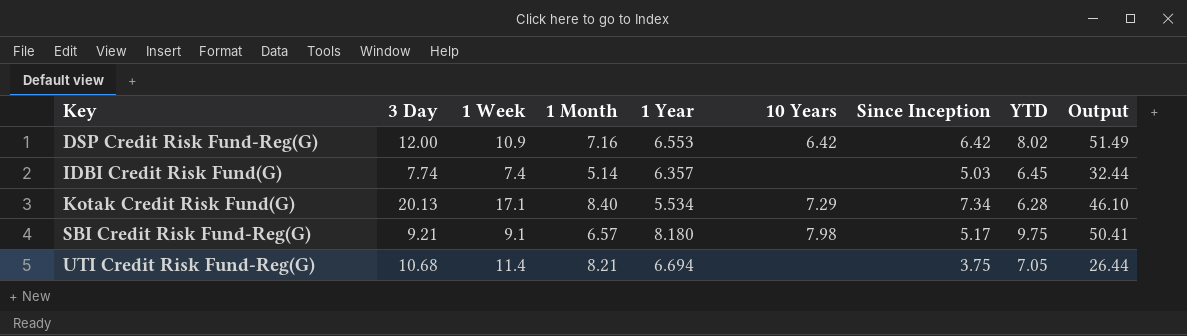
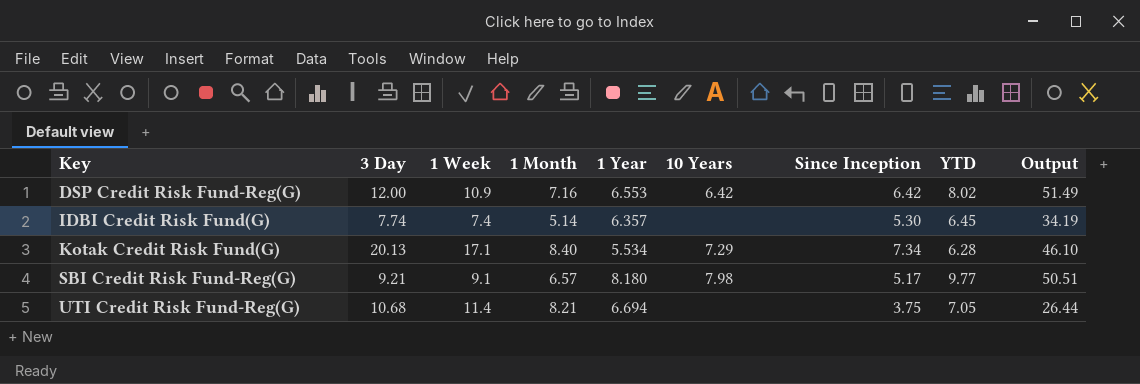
IDBI Credit Risk Fund(G) | Since Inception: 5.03 -> 5.30
IDBI Credit Risk Fund(G) | Output: 32.44 -> 34.19
SBI Credit Risk Fund-Reg(G) | YTD: 9.75 -> 9.77
SBI Credit Risk Fund-Reg(G) | Output: 50.41 -> 50.51

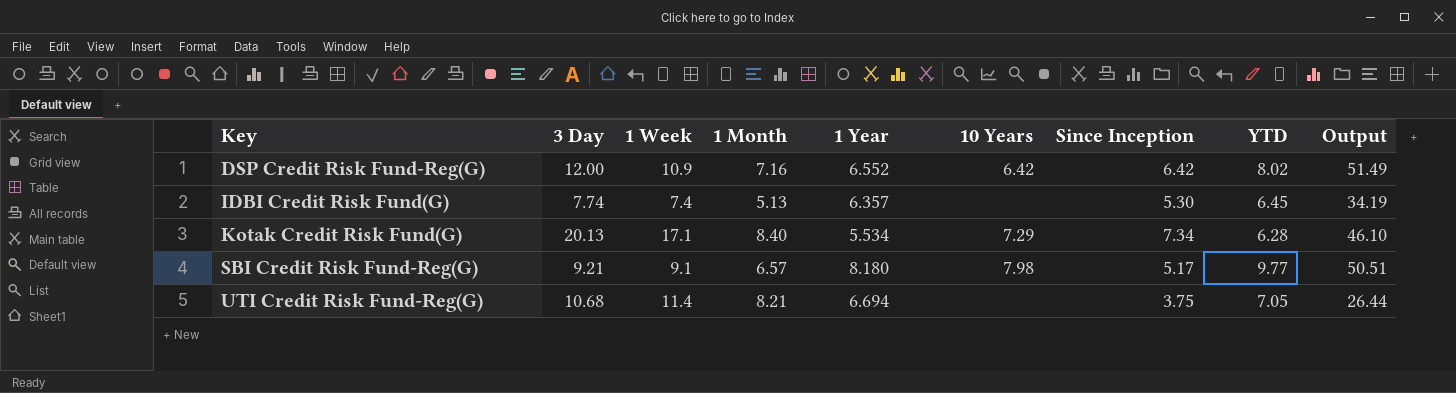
DSP Credit Risk Fund-Reg(G) | 1 Year: 6.553 -> 6.552
IDBI Credit Risk Fund(G) | 1 Month: 5.14 -> 5.13

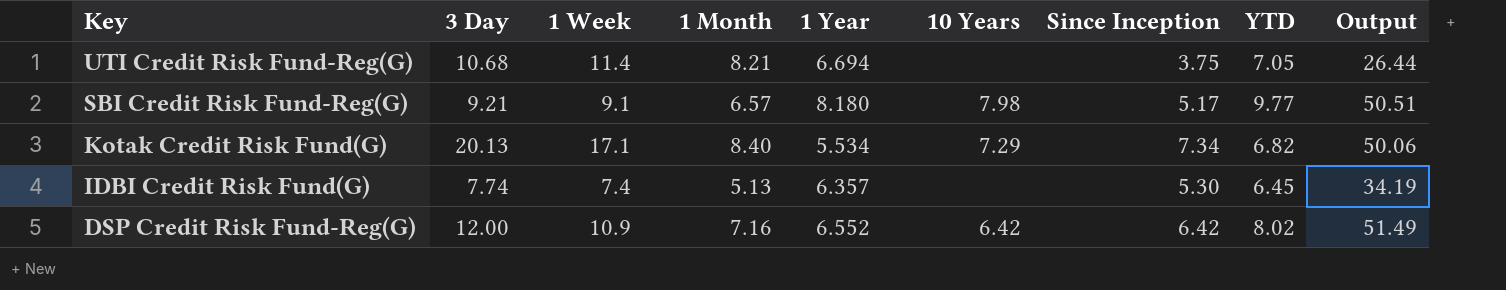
row order: Key ascending -> Key descending
Kotak Credit Risk Fund(G) | YTD: 6.28 -> 6.82
Kotak Credit Risk Fund(G) | Output: 46.10 -> 50.06

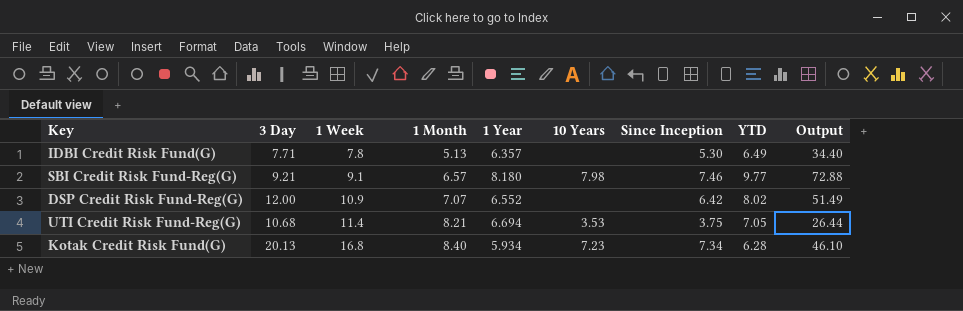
row order: Key descending -> 1 Week ascending
IDBI Credit Risk Fund(G) | 3 Day: 7.74 -> 7.71
IDBI Credit Risk Fund(G) | 1 Week: 7.4 -> 7.8
IDBI Credit Risk Fund(G) | YTD: 6.45 -> 6.49
IDBI Credit Risk Fund(G) | Output: 34.19 -> 34.40
SBI Credit Risk Fund-Reg(G) | Since Inception: 5.17 -> 7.46
SBI Credit Risk Fund-Reg(G) | Output: 50.51 -> 72.88
DSP Credit Risk Fund-Reg(G) | 1 Month: 7.16 -> 7.07
DSP Credit Risk Fund-Reg(G) | 10 Years: 6.42 -> none
UTI Credit Risk Fund-Reg(G) | 10 Years: none -> 3.53
Kotak Credit Risk Fund(G) | 1 Week: 17.1 -> 16.8
Kotak Credit Risk Fund(G) | 1 Year: 5.534 -> 5.934
Kotak Credit Risk Fund(G) | 10 Years: 7.29 -> 7.23
Kotak Credit Risk Fund(G) | YTD: 6.82 -> 6.28
Kotak Credit Risk Fund(G) | Output: 50.06 -> 46.10

